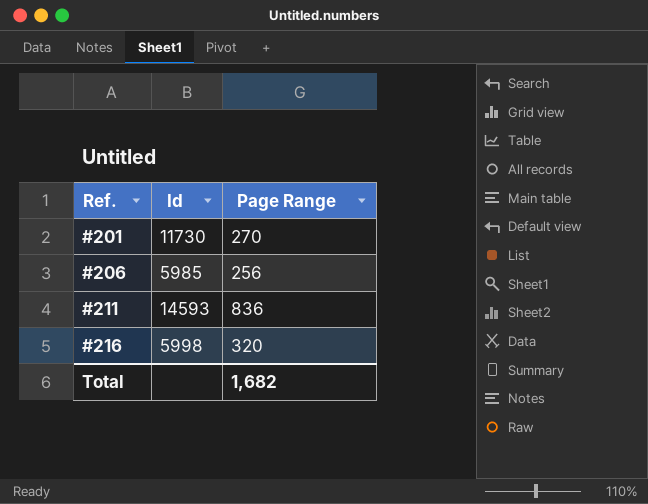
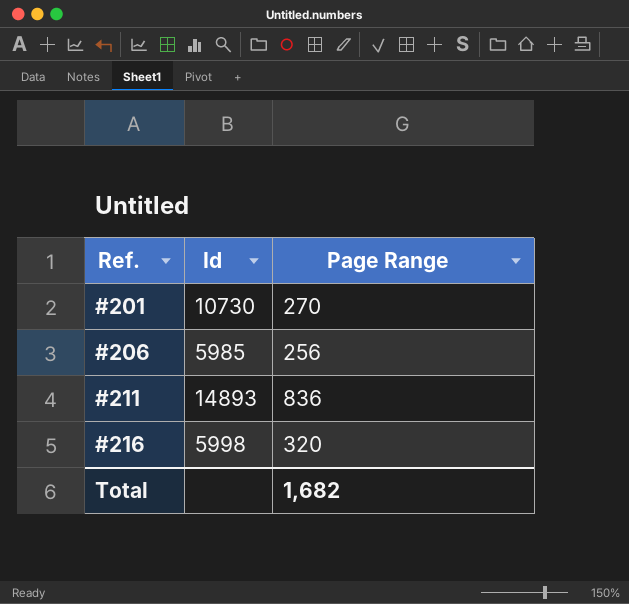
#201 | Id: 11730 -> 10730
#211 | Id: 14593 -> 14893

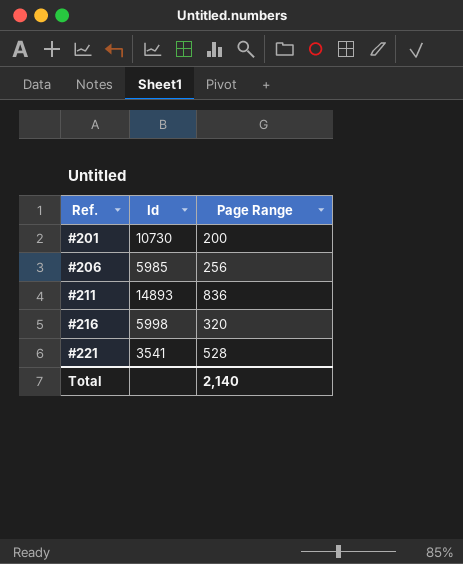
#201 | Page Range: 270 -> 200
row #221: none -> 3541 | 528
Total | Page Range: 1,682 -> 2,140

